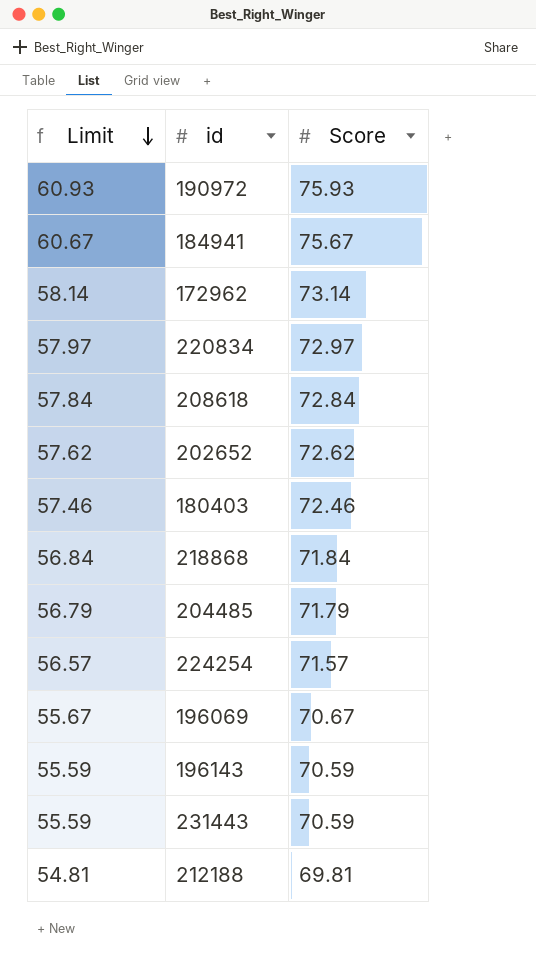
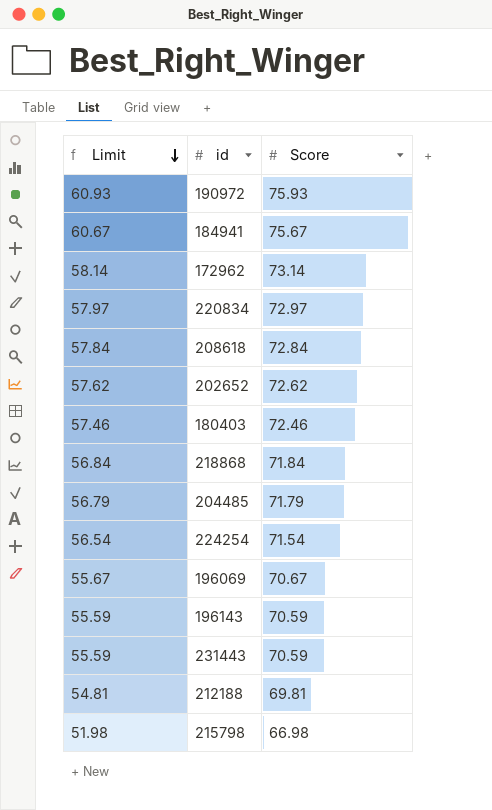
224254 | Limit: 56.57 -> 56.54
224254 | Score: 71.57 -> 71.54
row 215798: none -> 51.98 | 66.98

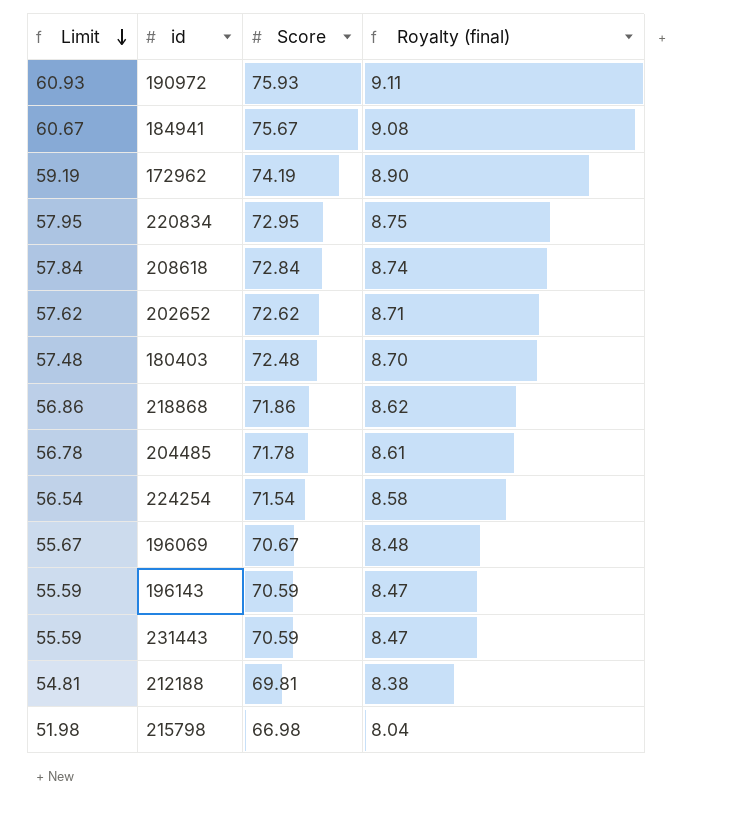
column Royalty (final) | formula: none -> [Score] * 0.12
172962 | Limit: 58.14 -> 59.19
172962 | Score: 73.14 -> 74.19
220834 | Limit: 57.97 -> 57.95
220834 | Score: 72.97 -> 72.95
180403 | Limit: 57.46 -> 57.48
180403 | Score: 72.46 -> 72.48
218868 | Limit: 56.84 -> 56.86
218868 | Score: 71.84 -> 71.86
204485 | Limit: 56.79 -> 56.78
204485 | Score: 71.79 -> 71.78

